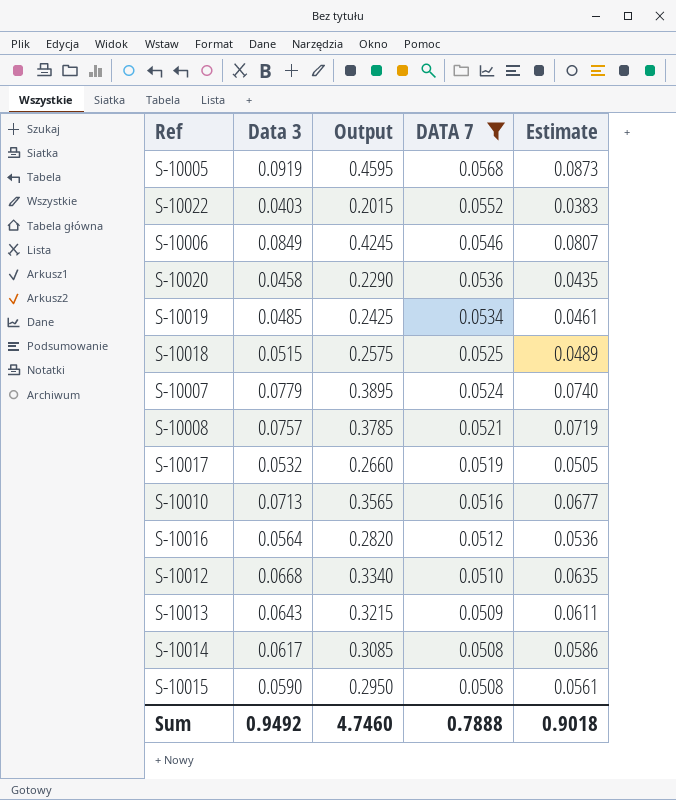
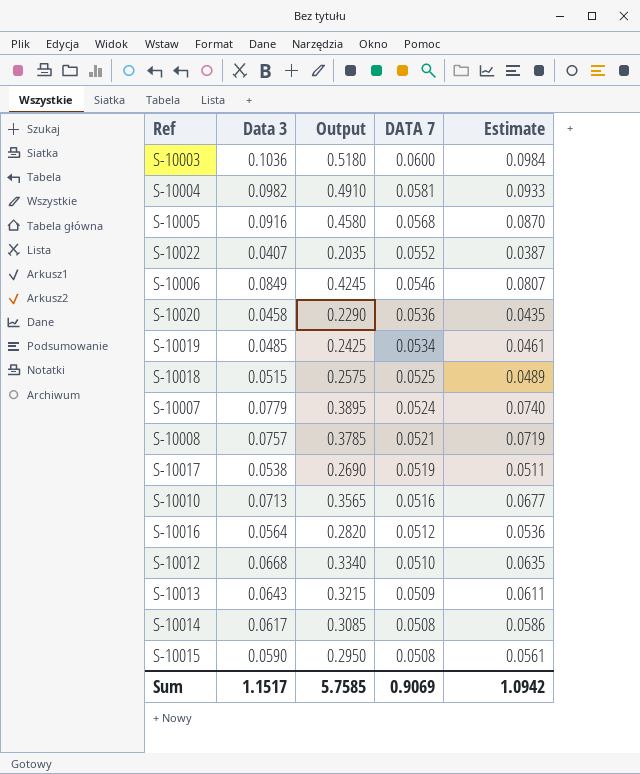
filter: DATA 7 <= 0.0568 -> none
S-10005 | Data 3: 0.0919 -> 0.0916
S-10005 | Output: 0.4595 -> 0.4580
S-10005 | Estimate: 0.0873 -> 0.0870
S-10022 | Data 3: 0.0403 -> 0.0407
S-10022 | Output: 0.2015 -> 0.2035
S-10022 | Estimate: 0.0383 -> 0.0387
S-10017 | Data 3: 0.0532 -> 0.0538
S-10017 | Output: 0.2660 -> 0.2690
S-10017 | Estimate: 0.0505 -> 0.0511
Sum | Data 3: 0.9492 -> 1.1517
Sum | Output: 4.7460 -> 5.7585
Sum | DATA 7: 0.7888 -> 0.9069
Sum | Estimate: 0.9018 -> 1.0942

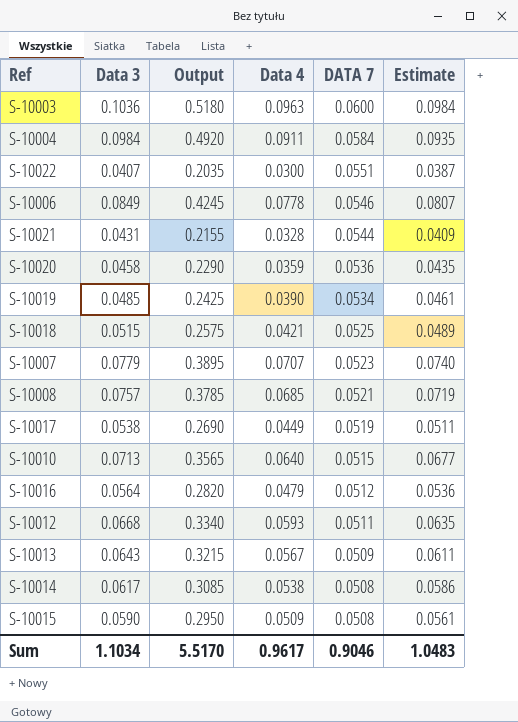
column Data 4 | position: none -> 4
row S-10005: 0.0916 | 0.4580 | 0.0568 | 0.0870 -> none
S-10004 | Data 3: 0.0982 -> 0.0984
S-10004 | Output: 0.4910 -> 0.4920
S-10004 | DATA 7: 0.0581 -> 0.0584
S-10004 | Estimate: 0.0933 -> 0.0935
S-10022 | DATA 7: 0.0552 -> 0.0551
row S-10021: none -> 0.0431 | 0.2155 | 0.0328 | 0.0544 | 0.0409
S-10007 | DATA 7: 0.0524 -> 0.0523
S-10010 | DATA 7: 0.0516 -> 0.0515
S-10012 | DATA 7: 0.0510 -> 0.0511
Sum | Data 3: 1.1517 -> 1.1034
Sum | Output: 5.7585 -> 5.5170
Sum | DATA 7: 0.9069 -> 0.9046
Sum | Estimate: 1.0942 -> 1.0483

